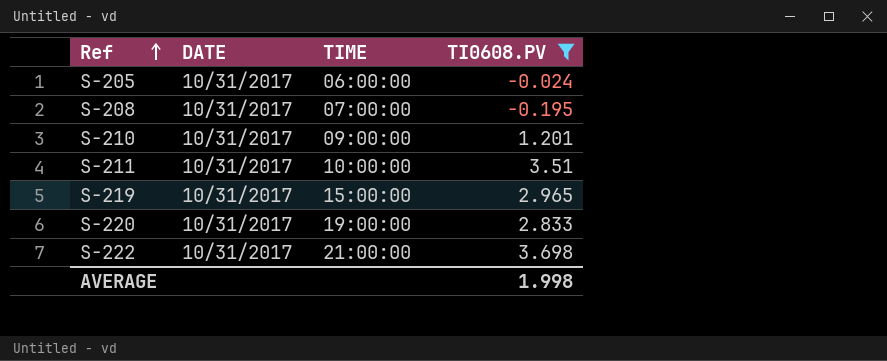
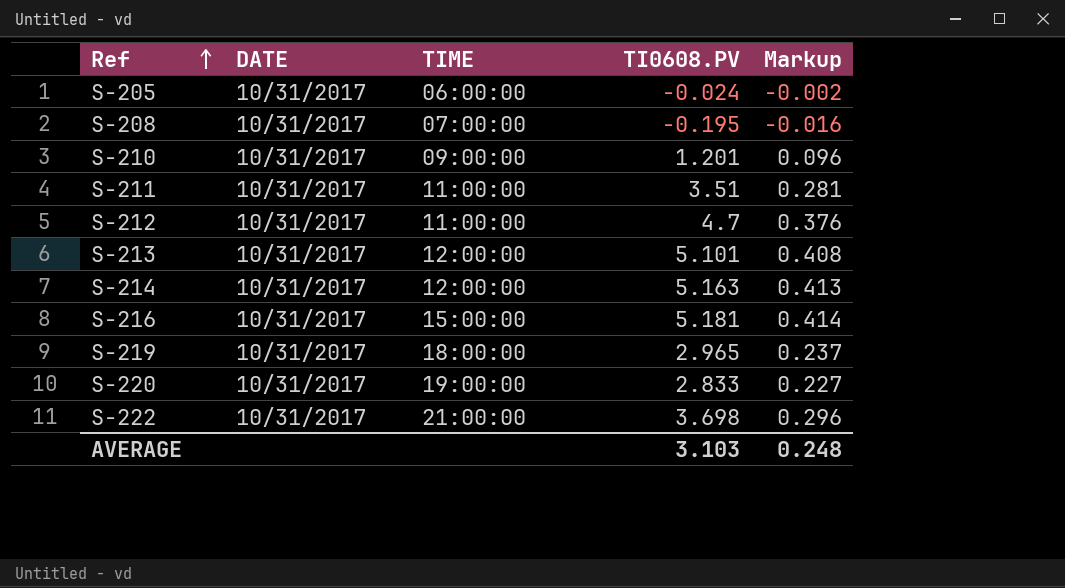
filter: TI0608.PV <= 3.698 -> none
column Markup | formula: none -> [TI0608.PV] * 0.08
S-211 | TIME: 10:00:00 -> 11:00:00
S-219 | TIME: 15:00:00 -> 18:00:00
AVERAGE | TI0608.PV: 1.998 -> 3.103

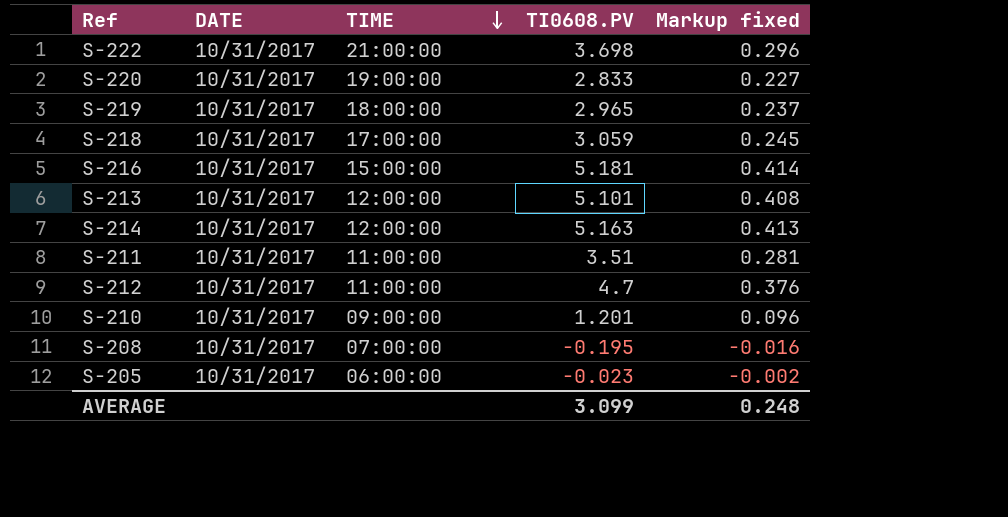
row order: Ref ascending -> TIME descending
column name: Markup -> Markup fixed
row S-218: none -> 10/31/2017 | 17:00:00 | 3.059 | 0.245
S-205 | TI0608.PV: -0.024 -> -0.023
AVERAGE | TI0608.PV: 3.103 -> 3.099

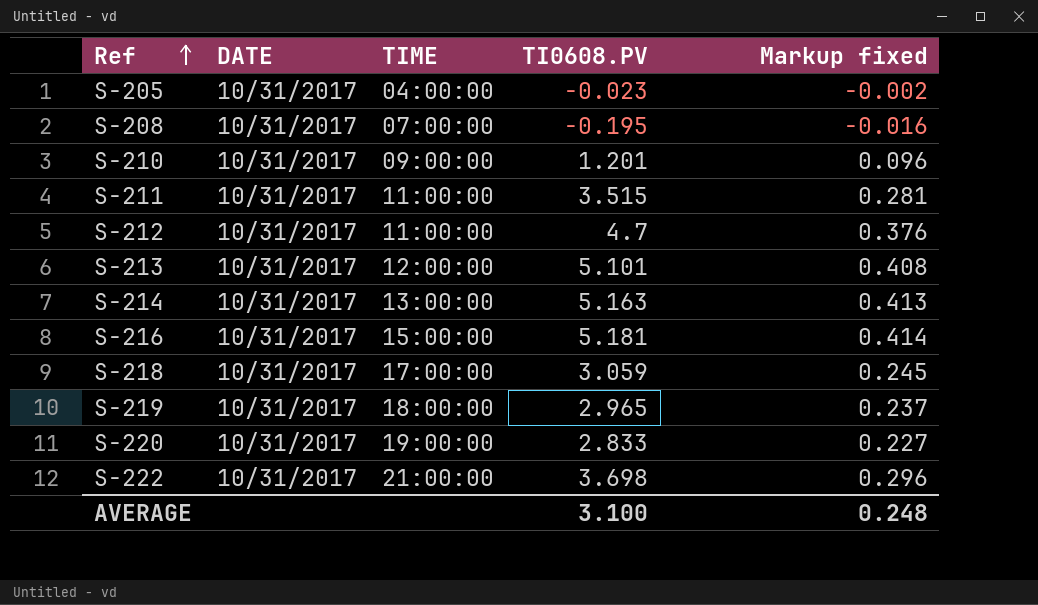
row order: TIME descending -> Ref ascending
S-205 | TIME: 06:00:00 -> 04:00:00
S-211 | TI0608.PV: 3.51 -> 3.515
S-214 | TIME: 12:00:00 -> 13:00:00
AVERAGE | TI0608.PV: 3.099 -> 3.100

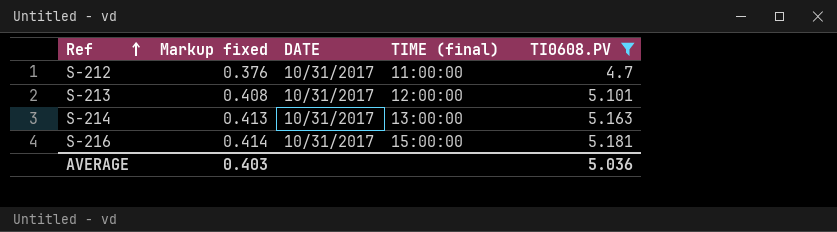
filter: none -> TI0608.PV >= 4.7
column Markup fixed | position: 5 -> 2
column name: TIME -> TIME (final)
AVERAGE | Markup fixed: 0.248 -> 0.403
AVERAGE | TI0608.PV: 3.100 -> 5.036

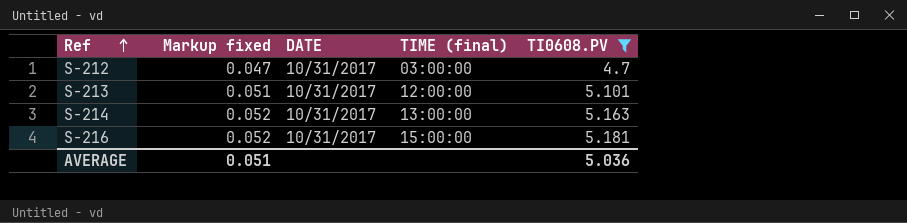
column Markup fixed | formula: [TI0608.PV] * 0.08 -> [TI0608.PV] * 0.01
S-212 | TIME (final): 11:00:00 -> 03:00:00
AVERAGE | Markup fixed: 0.403 -> 0.051

